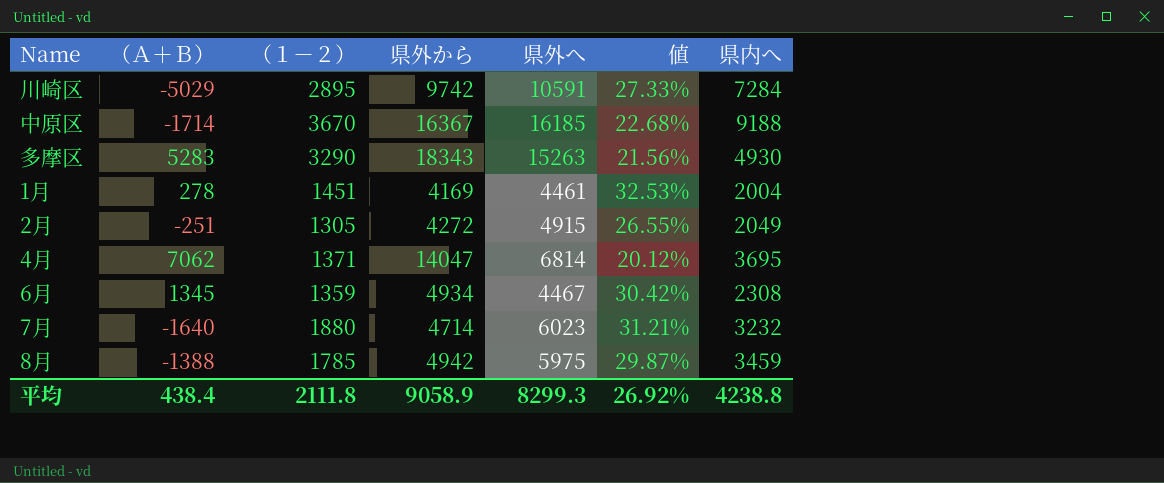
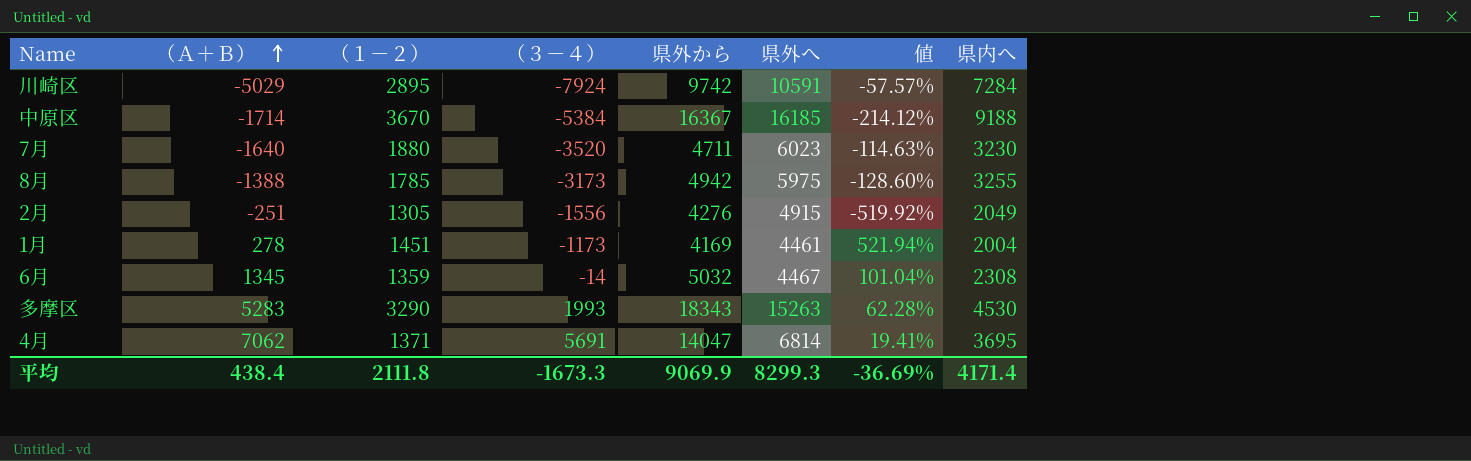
row order: none -> （Ａ＋Ｂ） ascending
column （３－４） | formula: none -> [（Ａ＋Ｂ）] - [（１－２）]
column 値 | formula: [（１－２）] / [県外へ] -> [（１－２）] / [（Ａ＋Ｂ）]
7月 | 県外から: 4714 -> 4711
7月 | 県内へ: 3232 -> 3230
8月 | 県内へ: 3459 -> 3255
2月 | 県外から: 4272 -> 4276
6月 | 県外から: 4934 -> 5032
多摩区 | 県内へ: 4930 -> 4530
平均 | 県外から: 9058.9 -> 9069.9
平均 | 値: 26.92% -> -36.69%
平均 | 県内へ: 4238.8 -> 4171.4

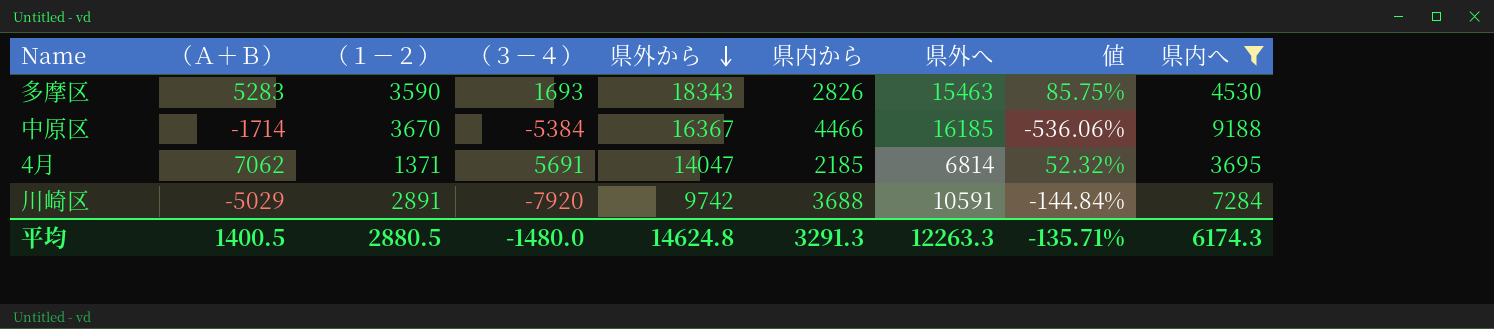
filter: none -> 県内へ >= 3695
row order: （Ａ＋Ｂ） ascending -> 県外から descending
column 県内から | position: none -> 6
column 値 | formula: [（１－２）] / [（Ａ＋Ｂ）] -> [県内へ] / [（Ａ＋Ｂ）]
多摩区 | （１－２）: 3290 -> 3590
多摩区 | （３－４）: 1993 -> 1693
多摩区 | 県外へ: 15263 -> 15463
川崎区 | （１－２）: 2895 -> 2891
川崎区 | （３－４）: -7924 -> -7920
平均 | （Ａ＋Ｂ）: 438.4 -> 1400.5
平均 | （１－２）: 2111.8 -> 2880.5
平均 | （３－４）: -1673.3 -> -1480.0
平均 | 県外から: 9069.9 -> 14624.8
平均 | 県外へ: 8299.3 -> 12263.3
平均 | 値: -36.69% -> -135.71%
平均 | 県内へ: 4171.4 -> 6174.3

